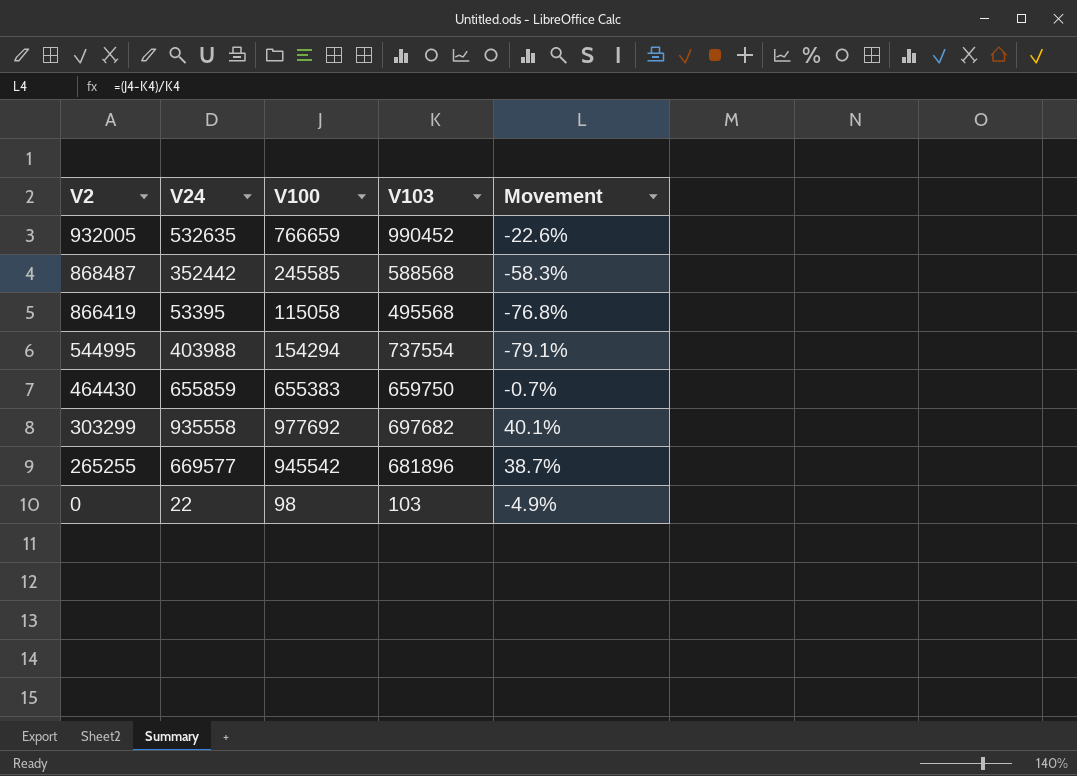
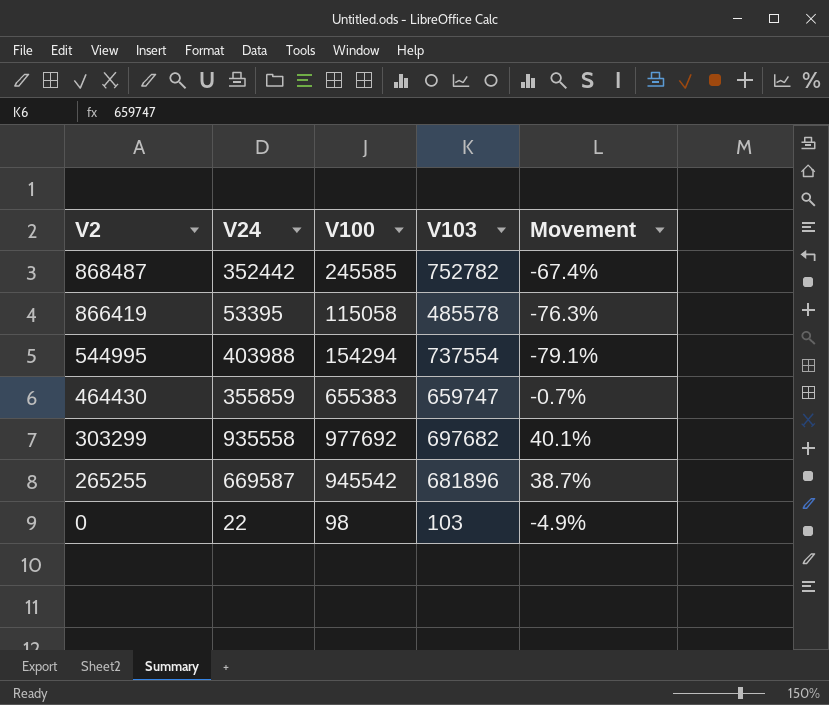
row 932005: 532635 | 766659 | 990452 | -22.6% -> none
868487 | V103: 588568 -> 752782
868487 | Movement: -58.3% -> -67.4%
866419 | V103: 495568 -> 485578
866419 | Movement: -76.8% -> -76.3%
464430 | V24: 655859 -> 355859
464430 | V103: 659750 -> 659747
265255 | V24: 669577 -> 669587

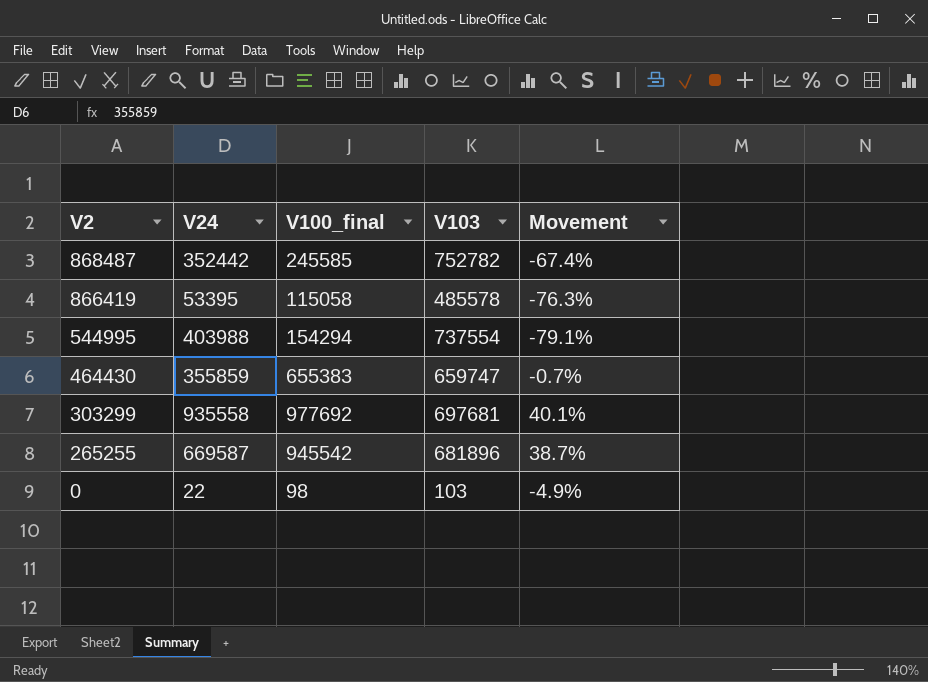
column name: V100 -> V100_final
303299 | V103: 697682 -> 697681

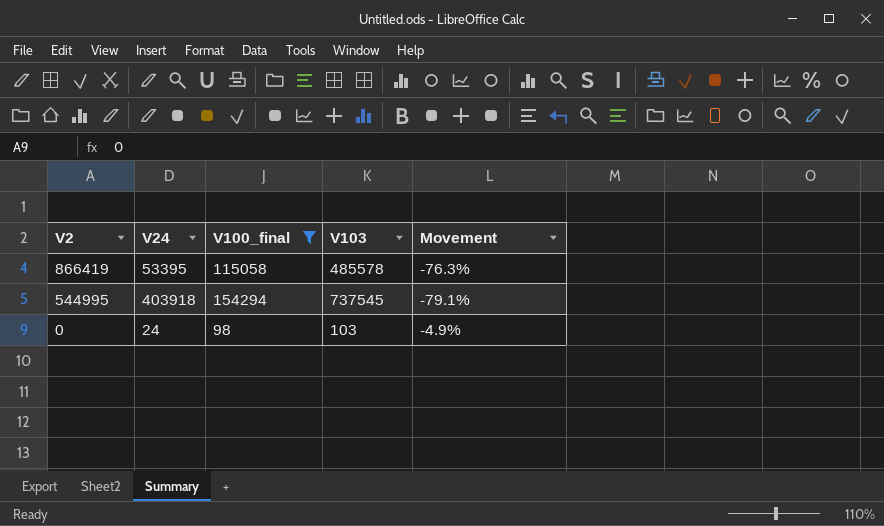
filter: none -> V100_final <= 154294
544995 | V24: 403988 -> 403918
544995 | V103: 737554 -> 737545
0 | V24: 22 -> 24

